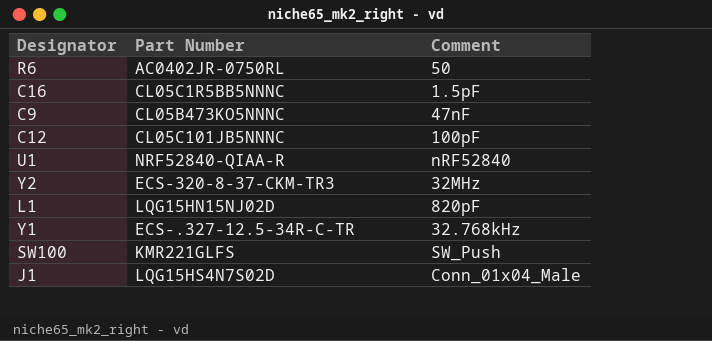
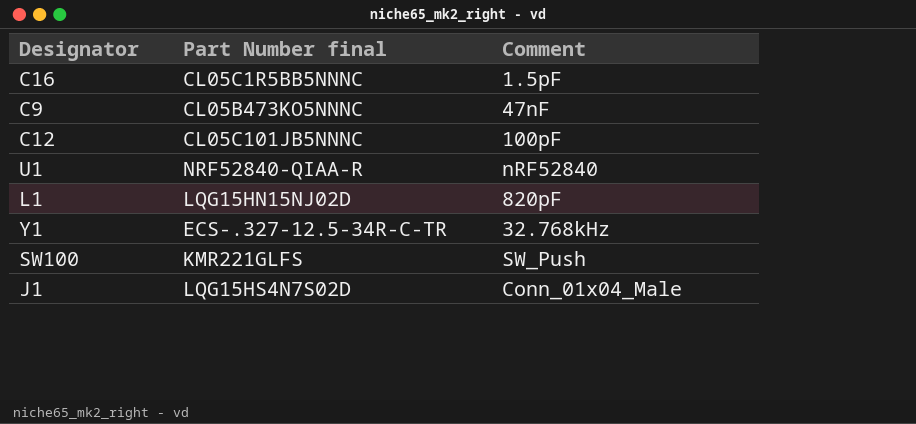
column name: Part Number -> Part Number final
row R6: AC0402JR-0750RL | 50 -> none
row Y2: ECS-320-8-37-CKM-TR3 | 32MHz -> none

